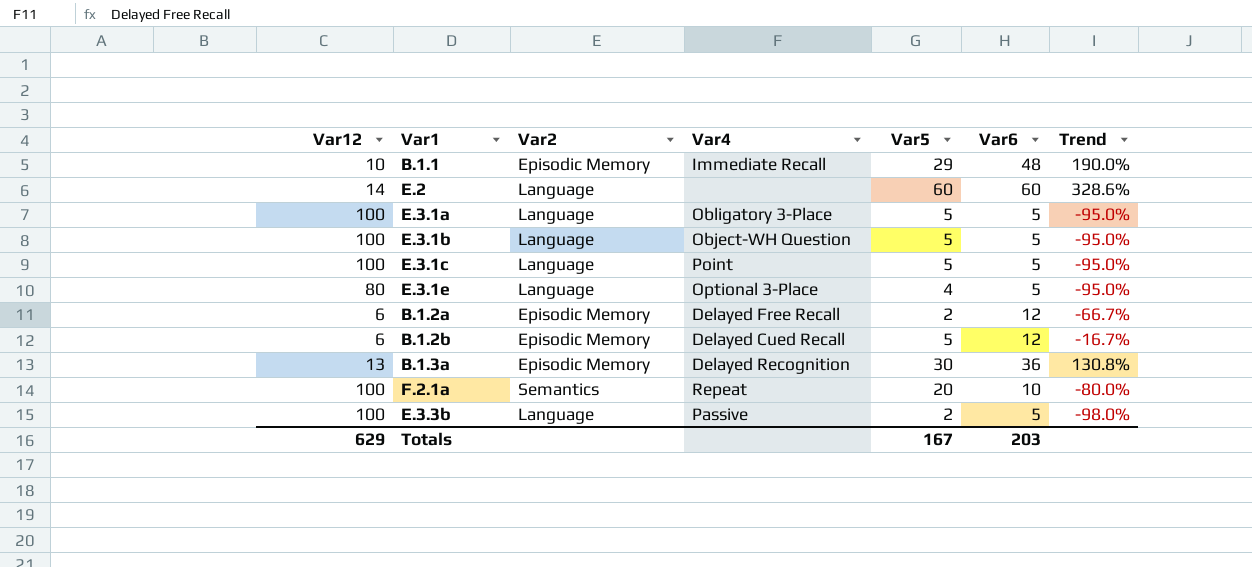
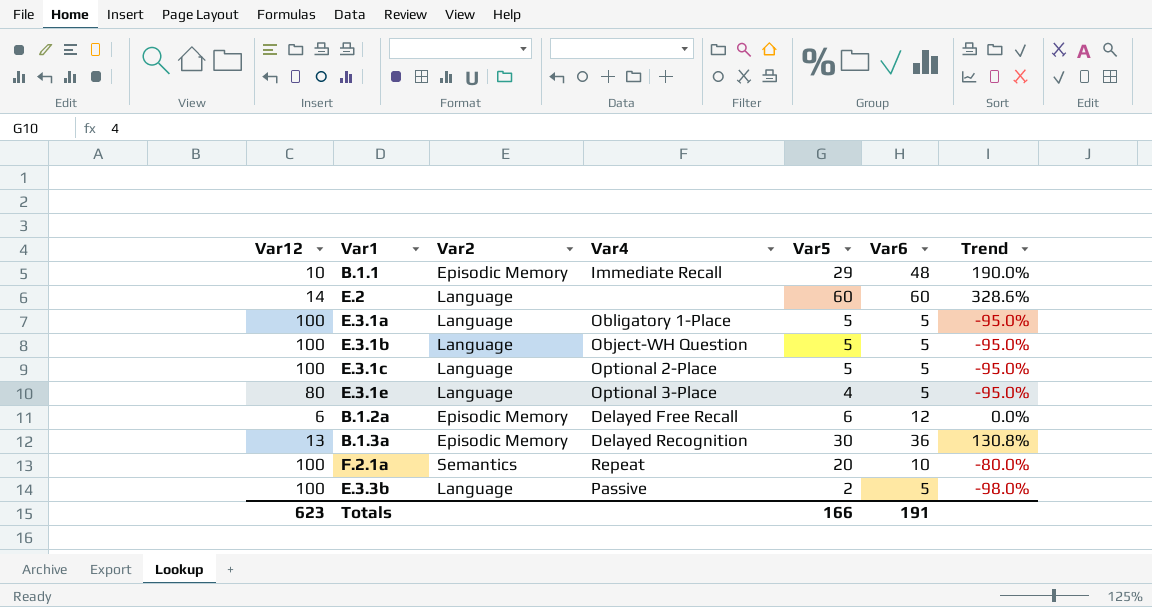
row B.1.2b: 6 | Episodic Memory | Delayed Cued Recall | 5 | 12 | -16.7% -> none
E.3.1a | Var4: Obligatory 3-Place -> Obligatory 1-Place
E.3.1c | Var4: Point -> Optional 2-Place
B.1.2a | Var5: 2 -> 6
B.1.2a | Trend: -66.7% -> 0.0%
Totals | Var12: 629 -> 623
Totals | Var5: 167 -> 166
Totals | Var6: 203 -> 191

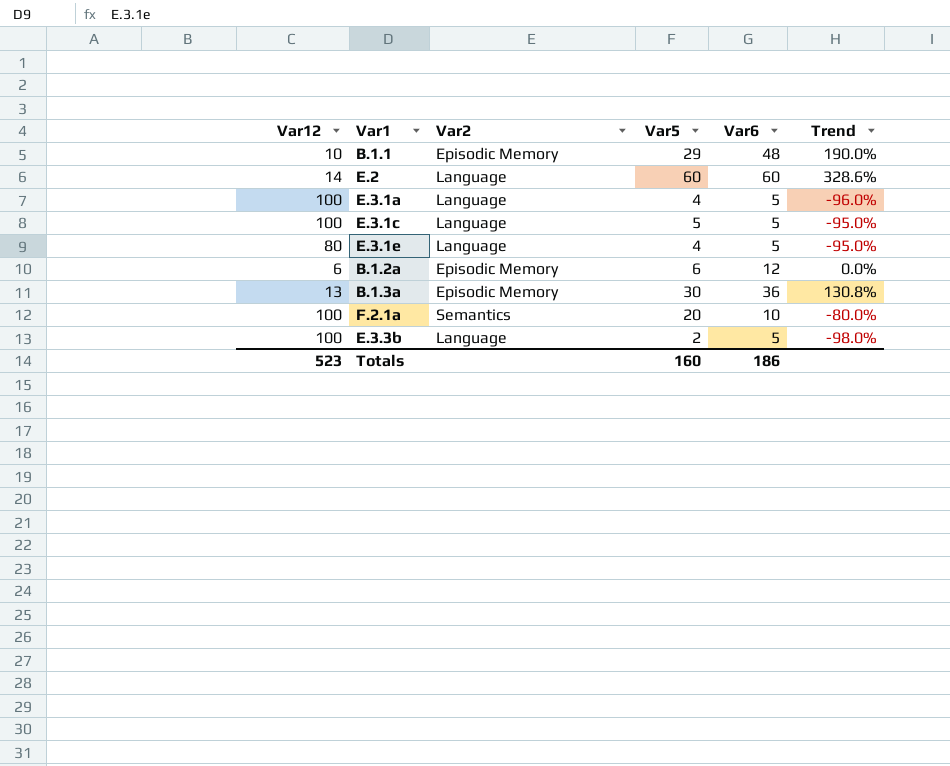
column Var4 | position: 4 -> none
row E.3.1b: 100 | Language | Object-WH Question | 5 | 5 | -95.0% -> none
E.3.1a | Var5: 5 -> 4
E.3.1a | Trend: -95.0% -> -96.0%
Totals | Var12: 623 -> 523
Totals | Var5: 166 -> 160
Totals | Var6: 191 -> 186

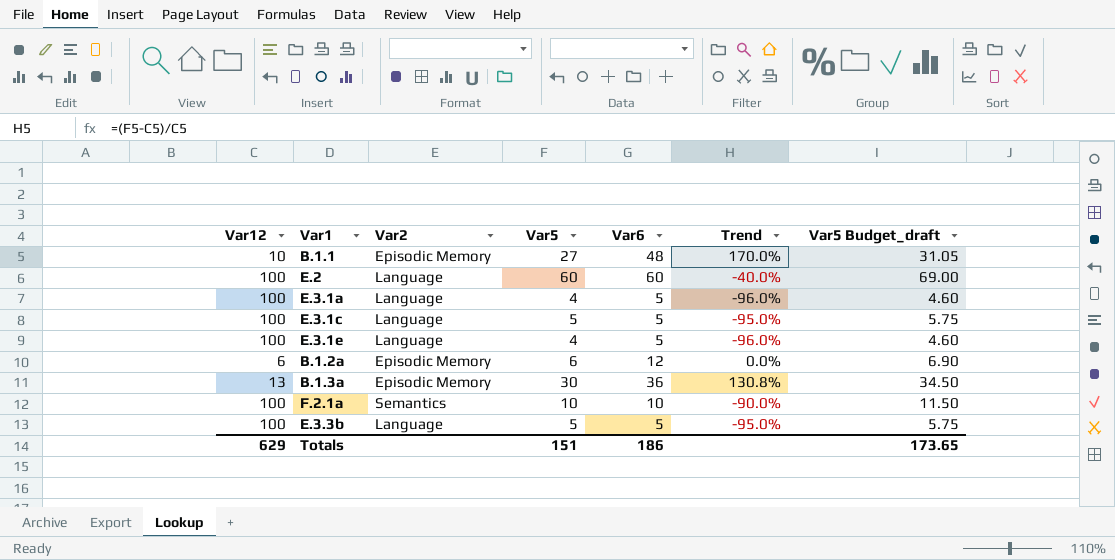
column Var5 Budget_draft | formula: none -> [Var5] * 1.15
B.1.1 | Var5: 29 -> 27
B.1.1 | Trend: 190.0% -> 170.0%
E.2 | Var12: 14 -> 100
E.2 | Trend: 328.6% -> -40.0%
E.3.1e | Var12: 80 -> 100
E.3.1e | Trend: -95.0% -> -96.0%
F.2.1a | Var5: 20 -> 10
F.2.1a | Trend: -80.0% -> -90.0%
E.3.3b | Var5: 2 -> 5
E.3.3b | Trend: -98.0% -> -95.0%
Totals | Var12: 523 -> 629
Totals | Var5: 160 -> 151

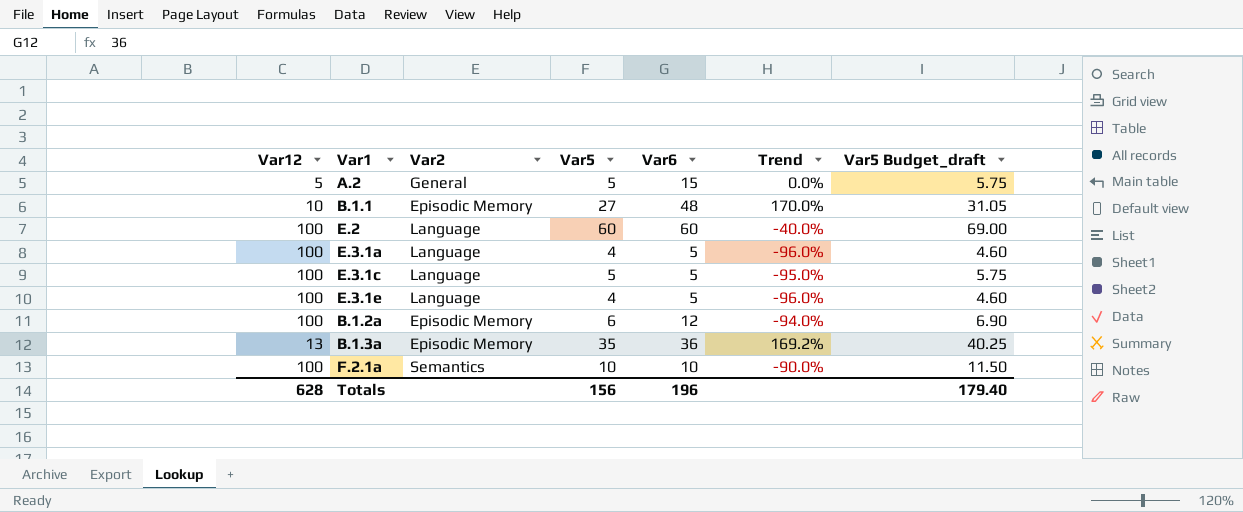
row E.3.3b: 100 | Language | 5 | 5 | -95.0% | 5.75 -> none
row A.2: none -> 5 | General | 5 | 15 | 0.0% | 5.75
B.1.2a | Var12: 6 -> 100
B.1.2a | Trend: 0.0% -> -94.0%
B.1.3a | Var5: 30 -> 35
B.1.3a | Trend: 130.8% -> 169.2%
B.1.3a | Var5 Budget_draft: 34.50 -> 40.25
Totals | Var12: 629 -> 628
Totals | Var5: 151 -> 156
Totals | Var6: 186 -> 196
Totals | Var5 Budget_draft: 173.65 -> 179.40

